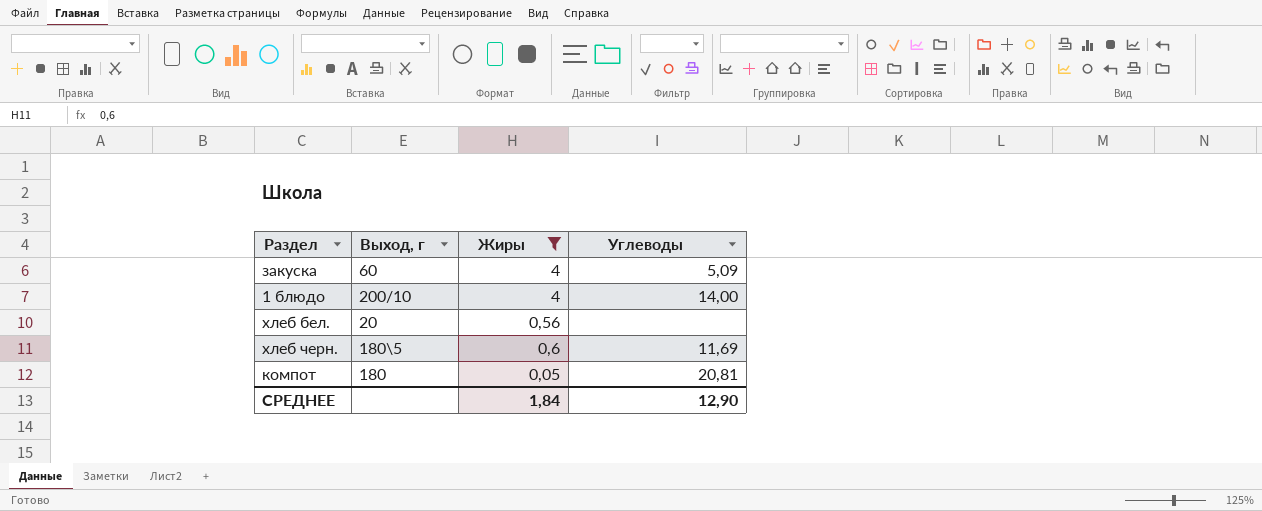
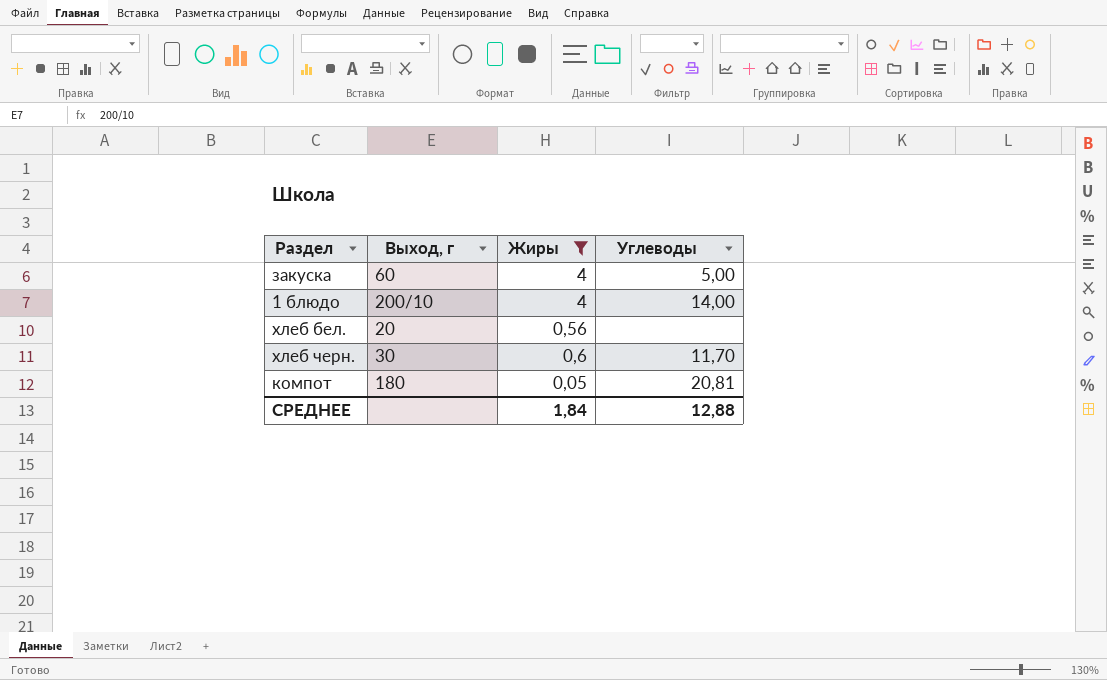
закуска | Углеводы: 5,09 -> 5,00
хлеб черн. | Выход, г: 180\5 -> 30
хлеб черн. | Углеводы: 11,69 -> 11,70
СРЕДНЕЕ | Углеводы: 12,90 -> 12,88

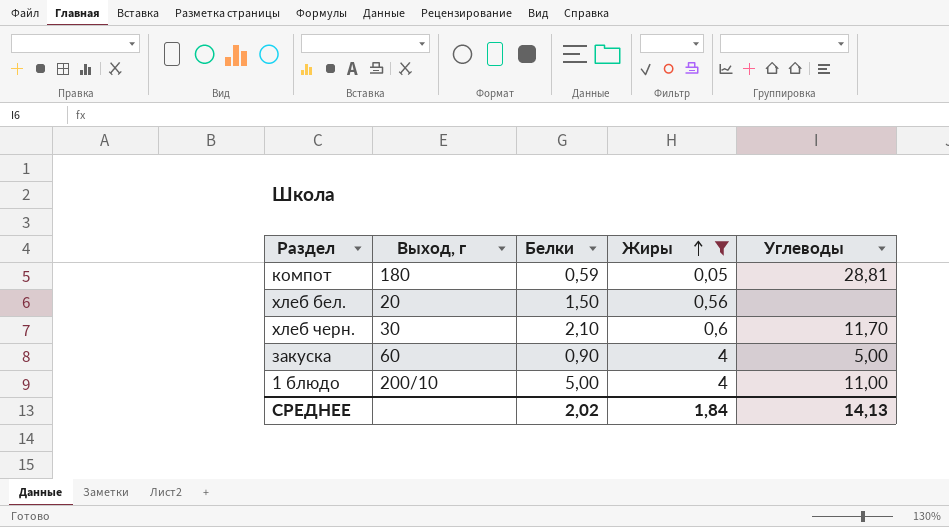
row order: none -> Жиры ascending
column Белки | position: none -> 3
компот | Углеводы: 20,81 -> 28,81
1 блюдо | Углеводы: 14,00 -> 11,00
СРЕДНЕЕ | Углеводы: 12,88 -> 14,13

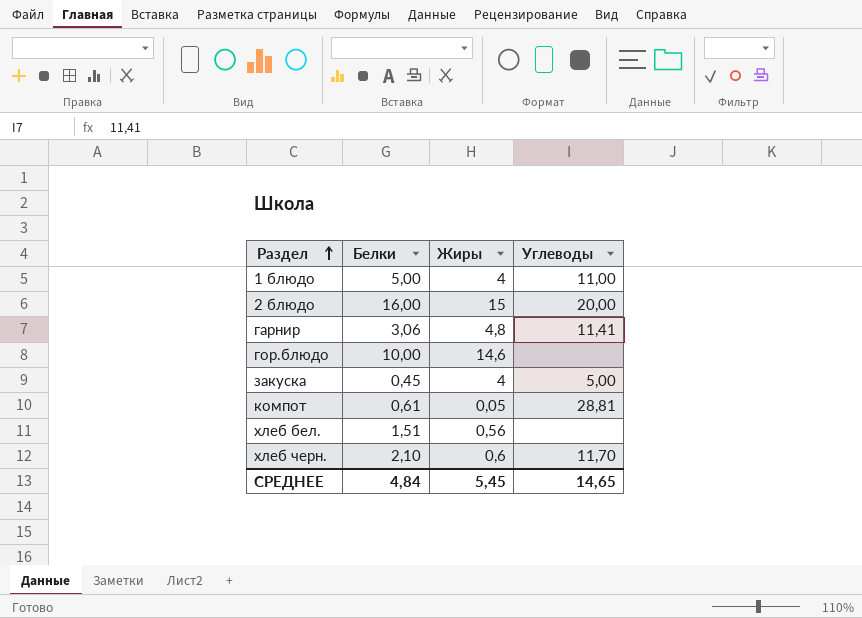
filter: Жиры <= 4 -> none
row order: Жиры ascending -> Раздел ascending
column Выход, г | position: 2 -> none
закуска | Белки: 0,90 -> 0,45
компот | Белки: 0,59 -> 0,61
хлеб бел. | Белки: 1,50 -> 1,51
СРЕДНЕЕ | Белки: 2,02 -> 4,84
СРЕДНЕЕ | Жиры: 1,84 -> 5,45
СРЕДНЕЕ | Углеводы: 14,13 -> 14,65

